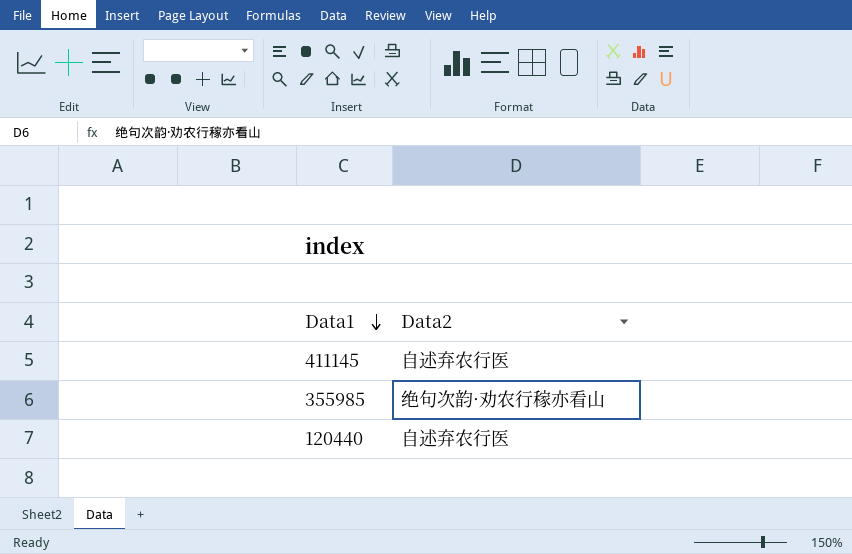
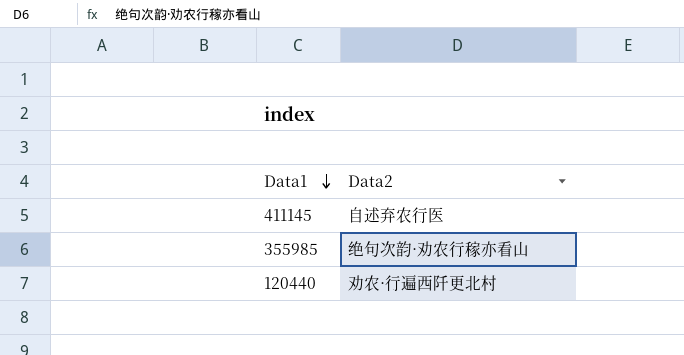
120440 | Data2: 自述弃农行医 -> 劝农·行遍西阡更北村

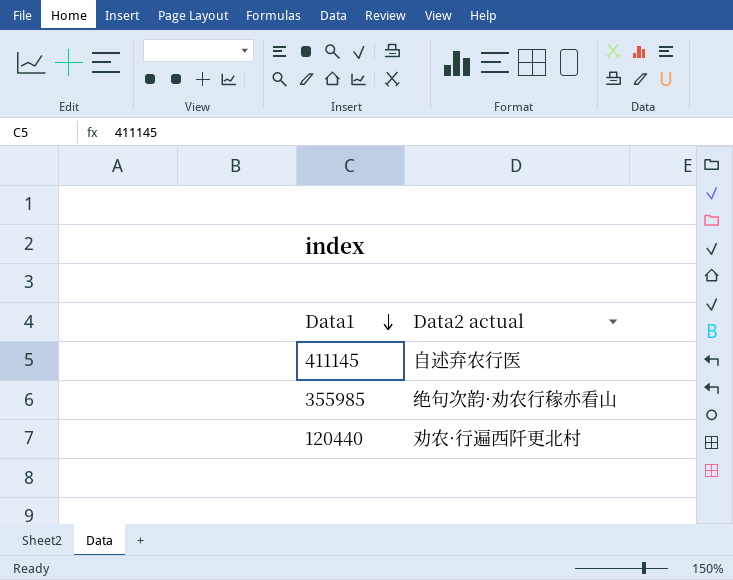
column name: Data2 -> Data2 actual

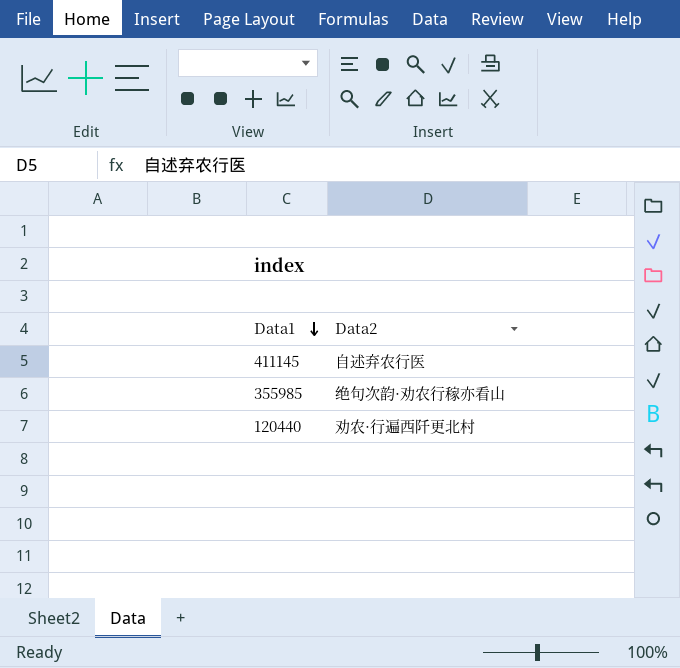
column name: Data2 actual -> Data2

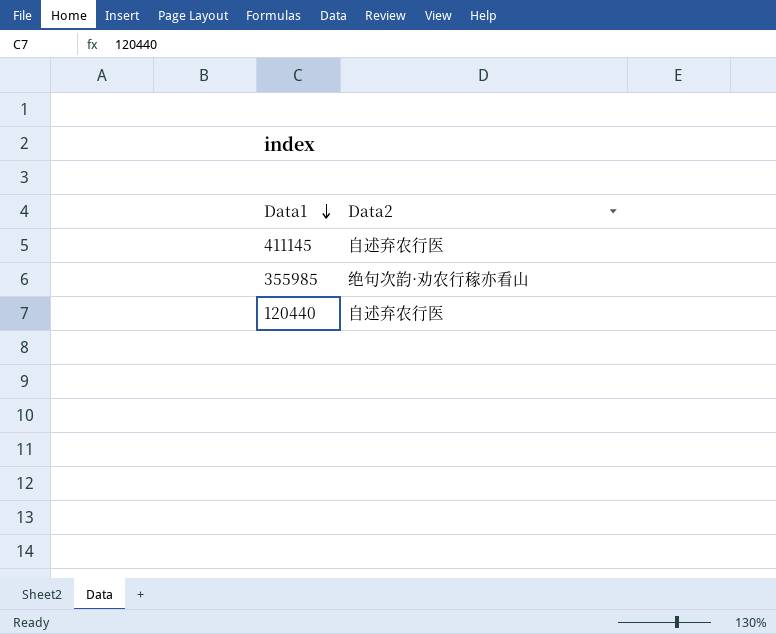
120440 | Data2: 劝农·行遍西阡更北村 -> 自述弃农行医

